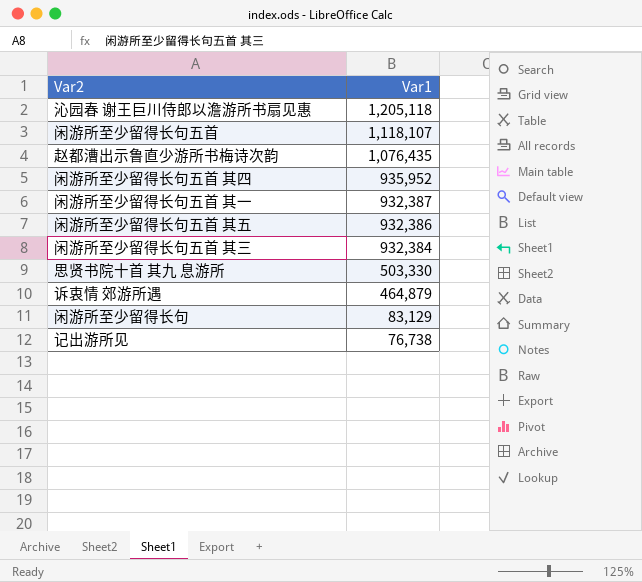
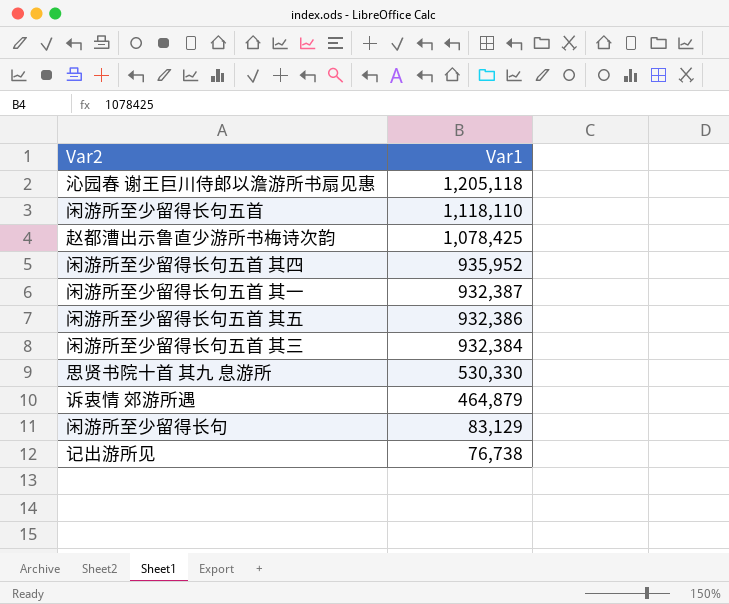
闲游所至少留得长句五首 | Var1: 1,118,107 -> 1,118,110
赵都漕出示鲁直少游所书梅诗次韵 | Var1: 1,076,435 -> 1,078,425
思贤书院十首 其九 息游所 | Var1: 503,330 -> 530,330

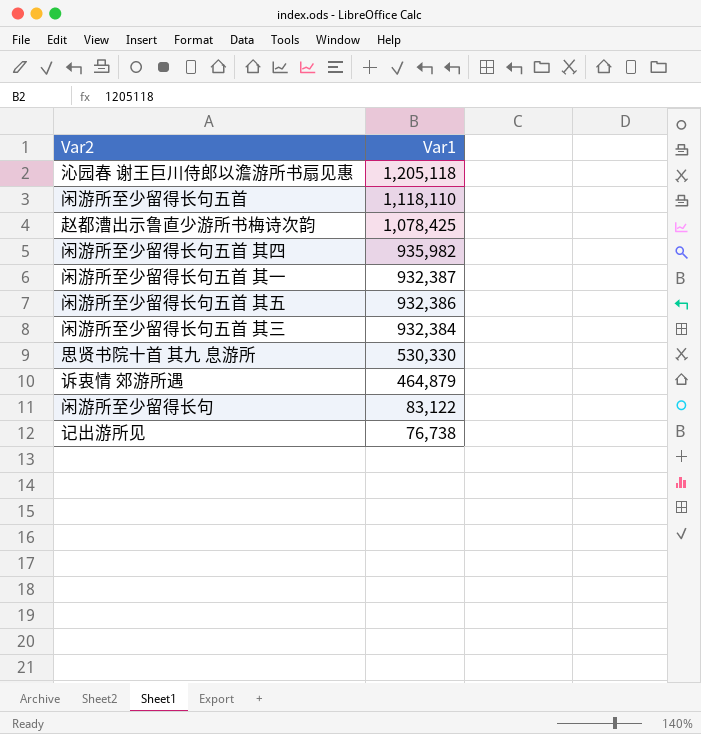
闲游所至少留得长句五首 其四 | Var1: 935,952 -> 935,982
闲游所至少留得长句 | Var1: 83,129 -> 83,122

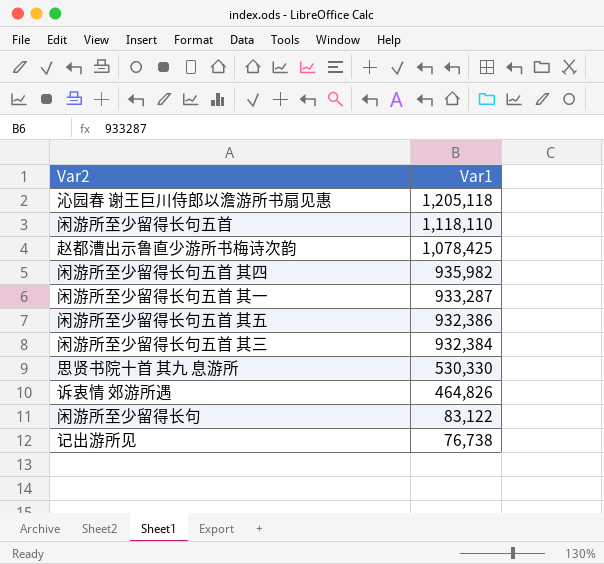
闲游所至少留得长句五首 其一 | Var1: 932,387 -> 933,287
诉衷情 郊游所遇 | Var1: 464,879 -> 464,826

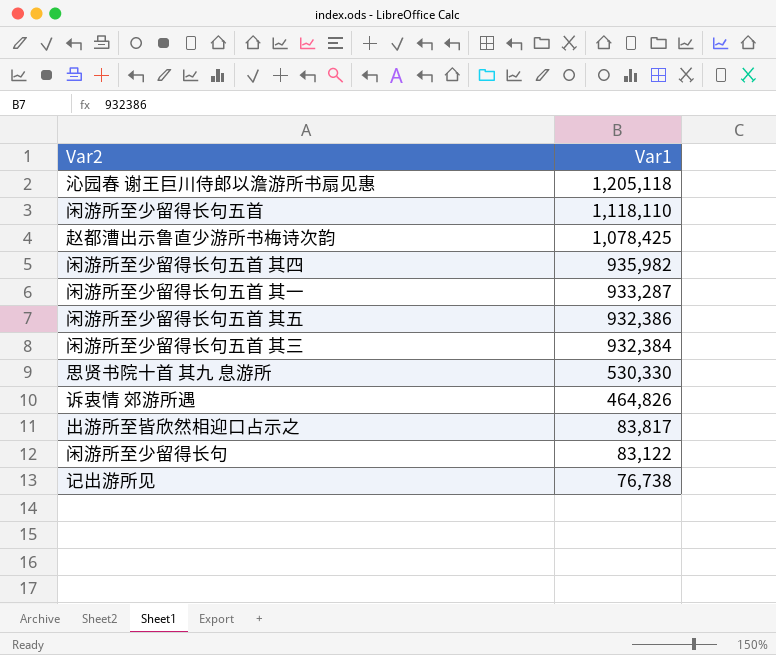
row 出游所至皆欣然相迎口占示之: none -> 83,817

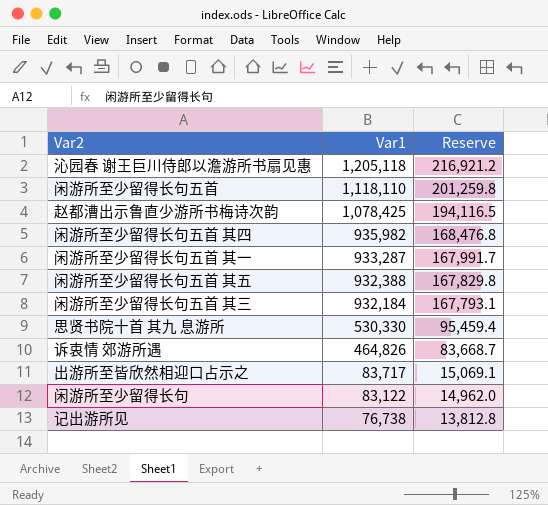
column Reserve | formula: none -> [Var1] * 0.18
闲游所至少留得长句五首 其五 | Var1: 932,386 -> 932,388
闲游所至少留得长句五首 其三 | Var1: 932,384 -> 932,184
出游所至皆欣然相迎口占示之 | Var1: 83,817 -> 83,717

